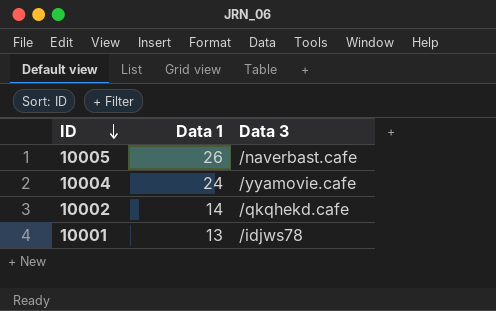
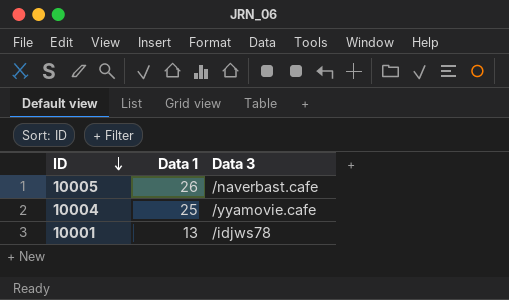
row 10002: 14 | /qkqhekd.cafe -> none
10004 | Data 1: 24 -> 25

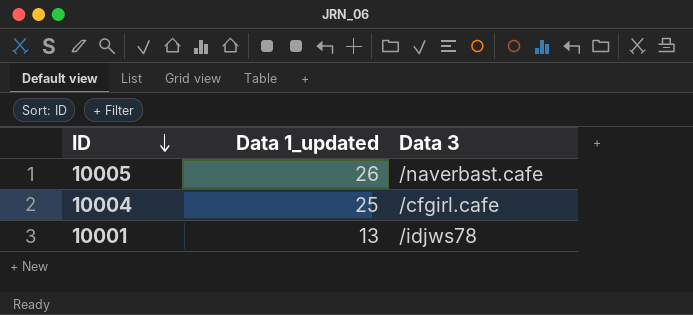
column name: Data 1 -> Data 1_updated
10004 | Data 3: /yyamovie.cafe -> /cfgirl.cafe

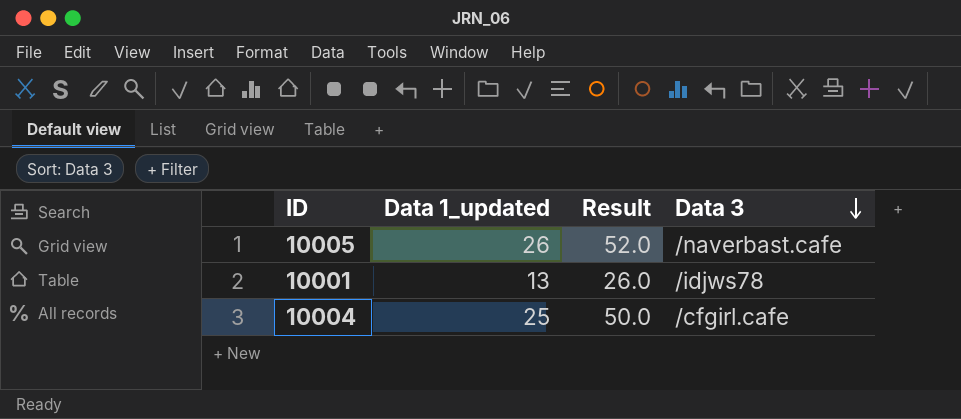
row order: ID descending -> Data 3 descending
column Result | formula: none -> [Data 1_updated] * 2

